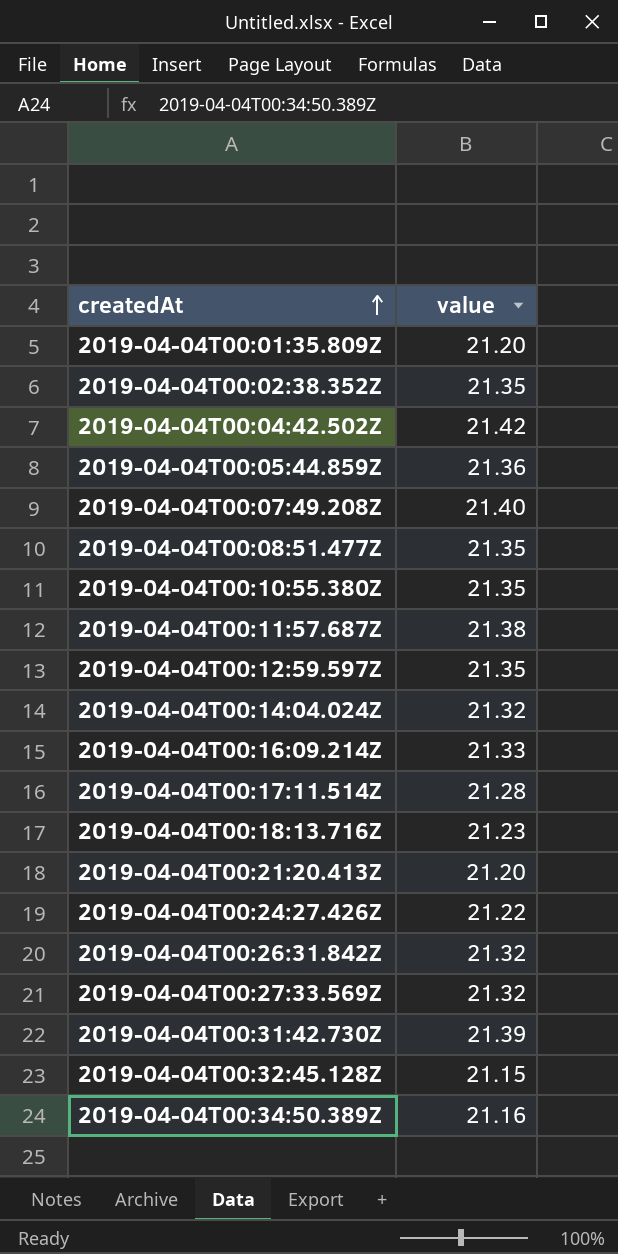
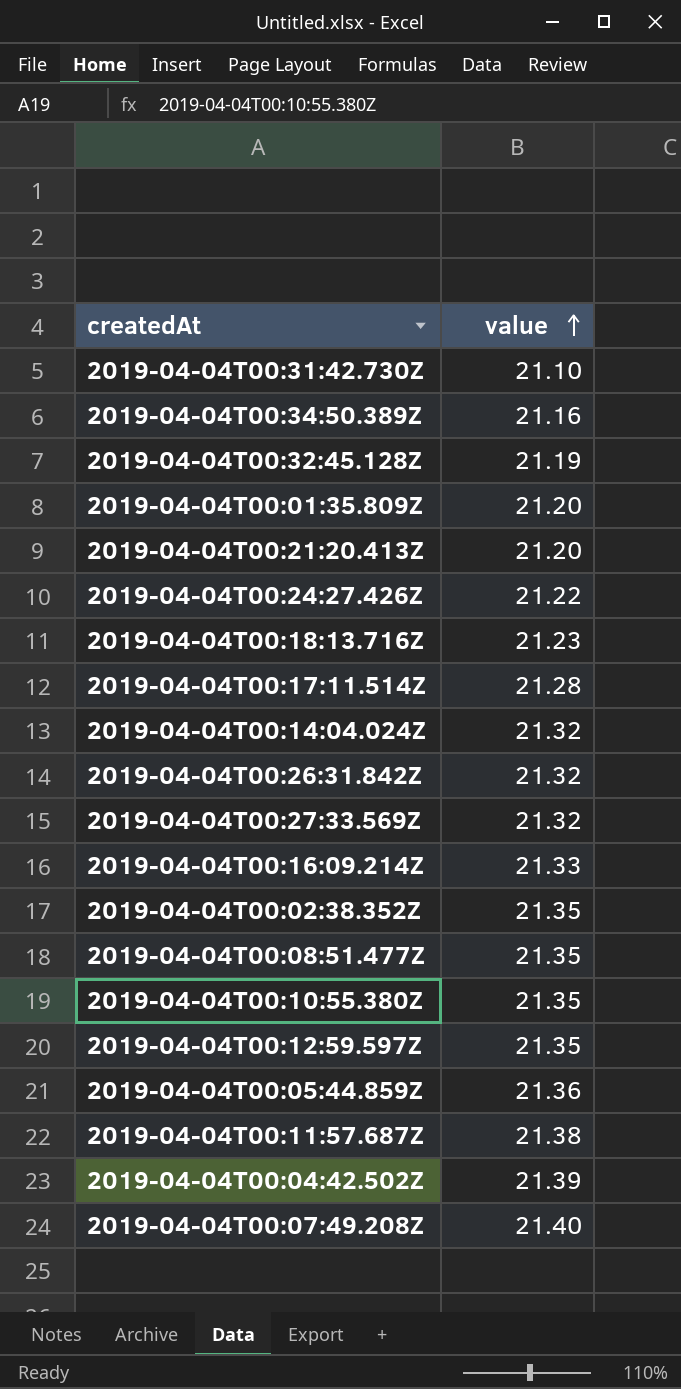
row order: createdAt ascending -> value ascending
2019-04-04T00:31:42.730Z | value: 21.39 -> 21.10
2019-04-04T00:32:45.128Z | value: 21.15 -> 21.19
2019-04-04T00:04:42.502Z | value: 21.42 -> 21.39

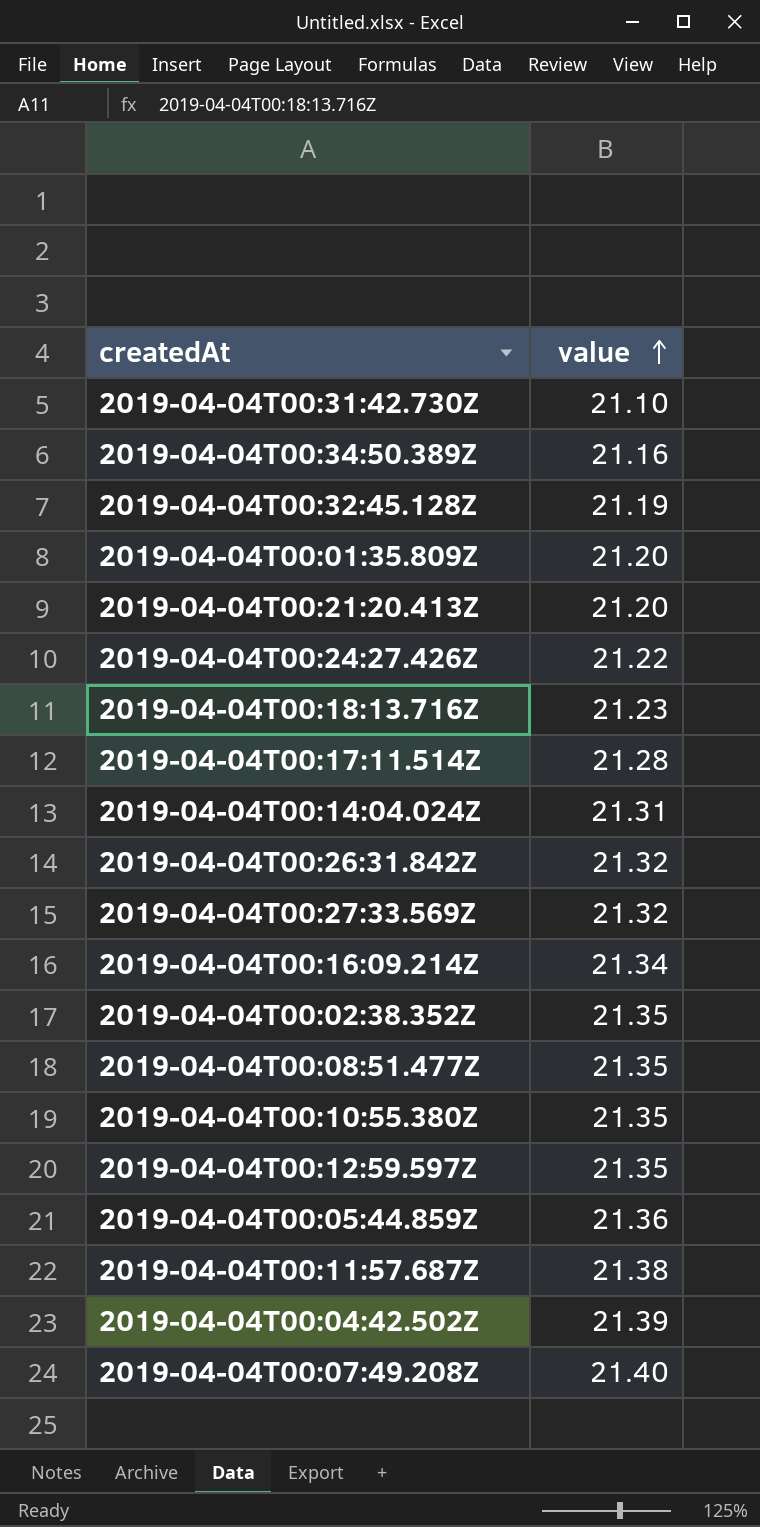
2019-04-04T00:14:04.024Z | value: 21.32 -> 21.31
2019-04-04T00:16:09.214Z | value: 21.33 -> 21.34

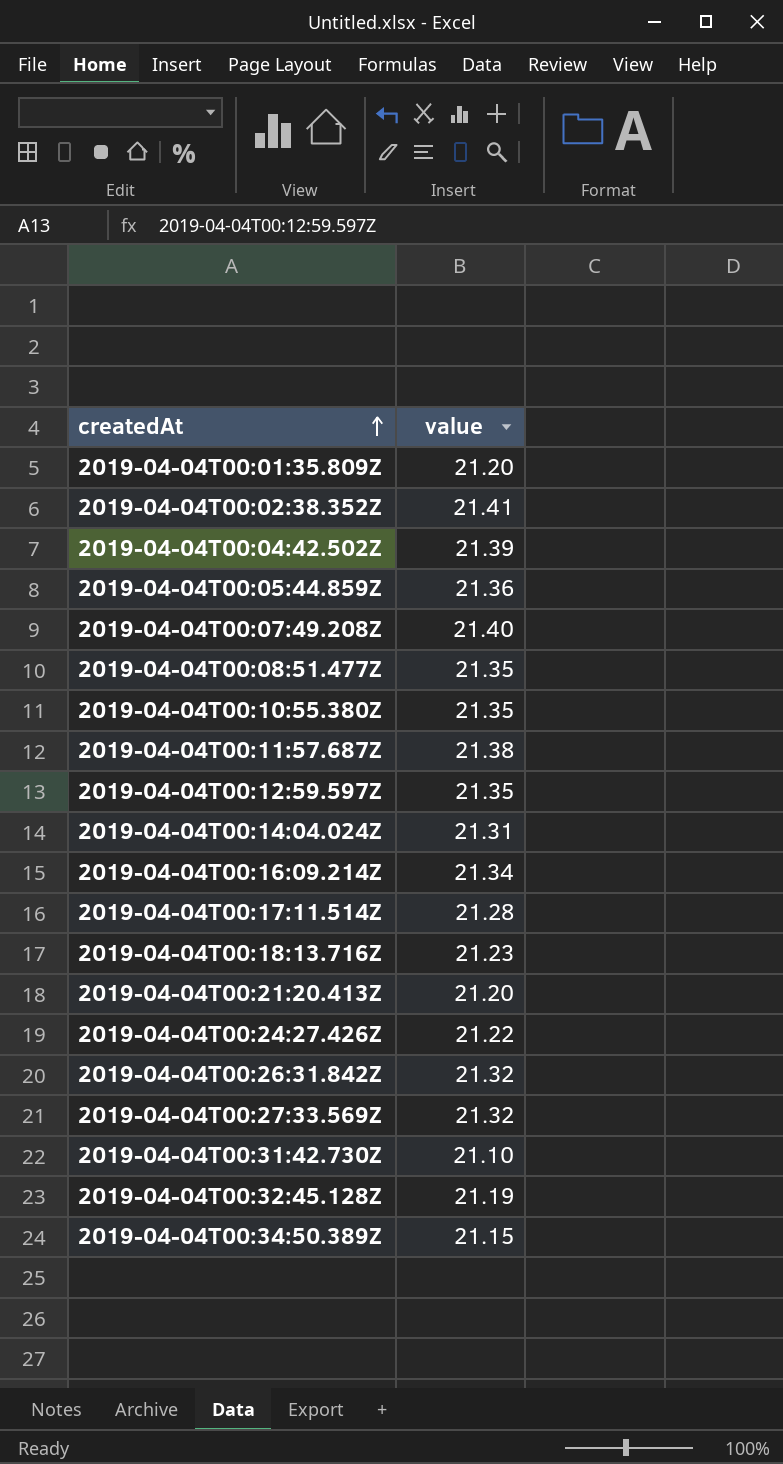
row order: value ascending -> createdAt ascending
2019-04-04T00:02:38.352Z | value: 21.35 -> 21.41
2019-04-04T00:34:50.389Z | value: 21.16 -> 21.15

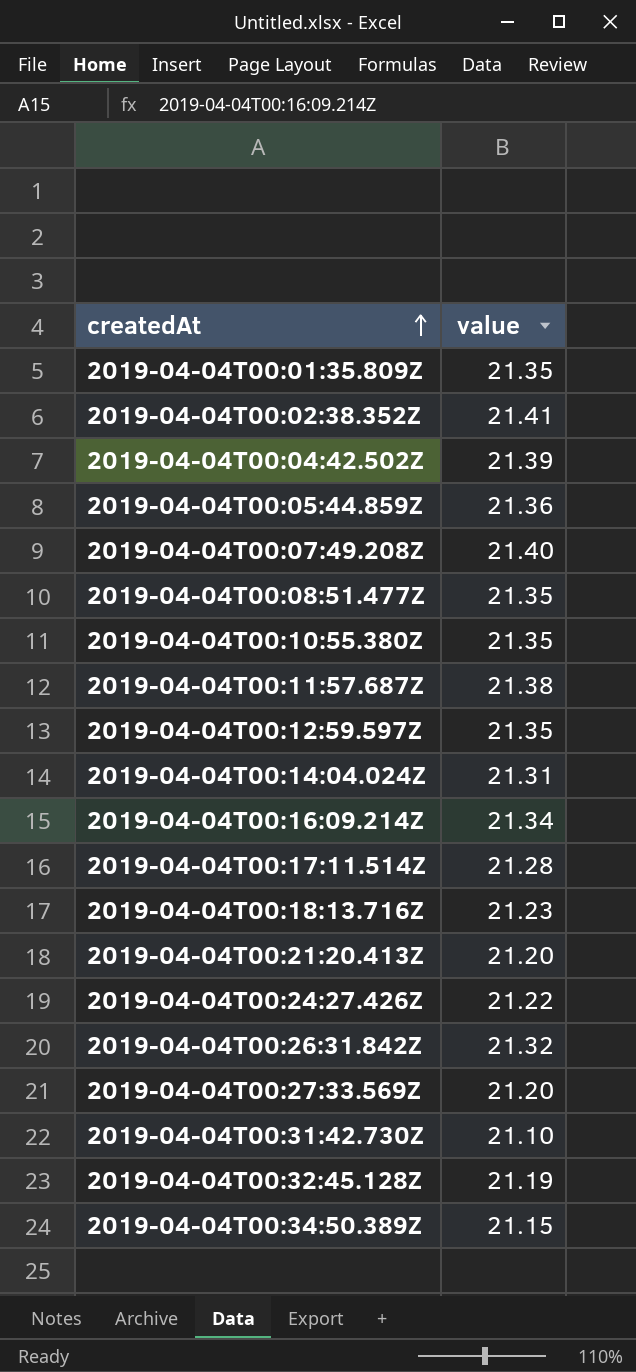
2019-04-04T00:01:35.809Z | value: 21.20 -> 21.35
2019-04-04T00:27:33.569Z | value: 21.32 -> 21.20

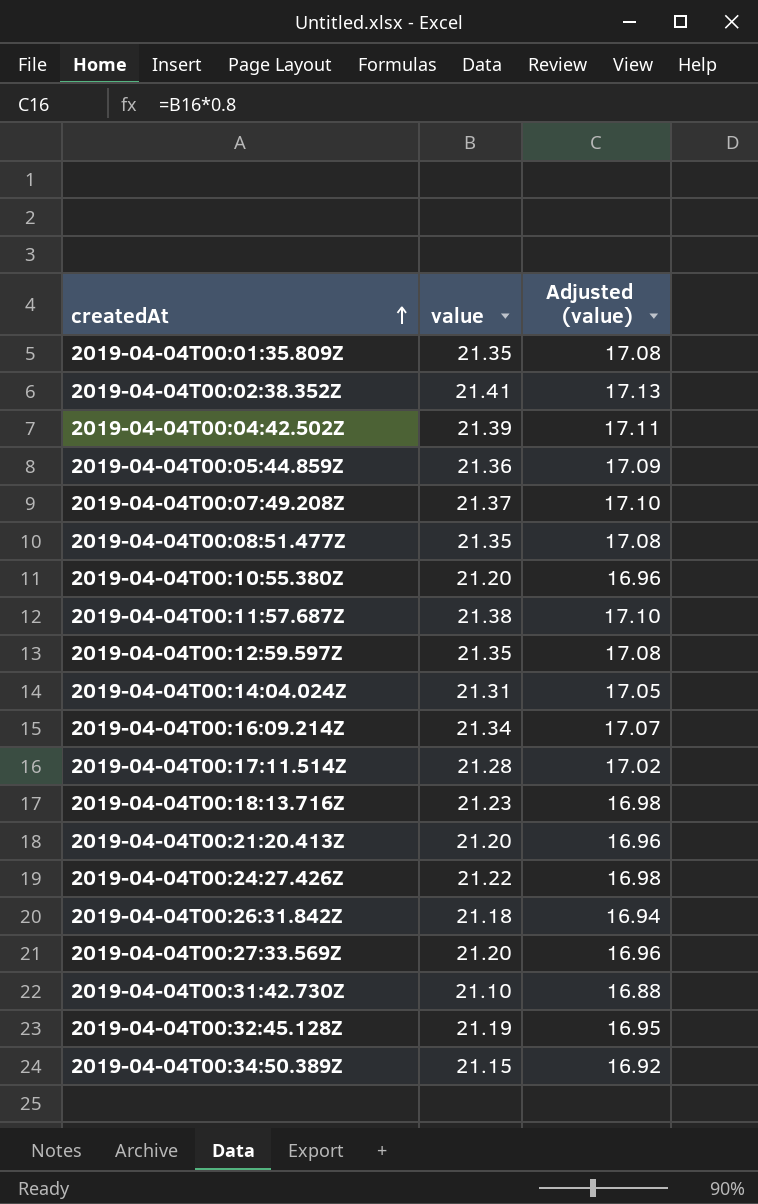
column Adjusted (value) | formula: none -> [value] * 0.8
2019-04-04T00:07:49.208Z | value: 21.40 -> 21.37
2019-04-04T00:10:55.380Z | value: 21.35 -> 21.20
2019-04-04T00:26:31.842Z | value: 21.32 -> 21.18

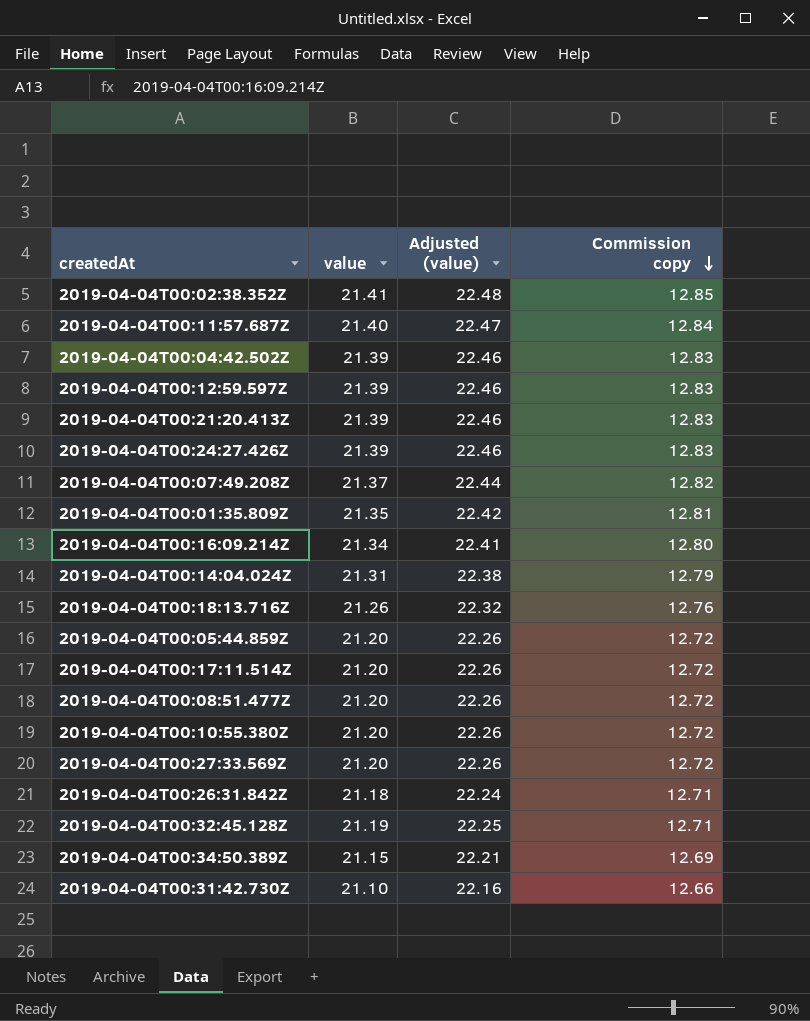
row order: createdAt ascending -> Commission copy descending
column Adjusted (value) | formula: [value] * 0.8 -> [value] * 1.05
column Commission copy | formula: none -> [value] * 0.6
2019-04-04T00:11:57.687Z | value: 21.38 -> 21.40
2019-04-04T00:12:59.597Z | value: 21.35 -> 21.39
2019-04-04T00:21:20.413Z | value: 21.20 -> 21.39
2019-04-04T00:24:27.426Z | value: 21.22 -> 21.39
2019-04-04T00:18:13.716Z | value: 21.23 -> 21.26
2019-04-04T00:05:44.859Z | value: 21.36 -> 21.20
2019-04-04T00:17:11.514Z | value: 21.28 -> 21.20
2019-04-04T00:08:51.477Z | value: 21.35 -> 21.20

